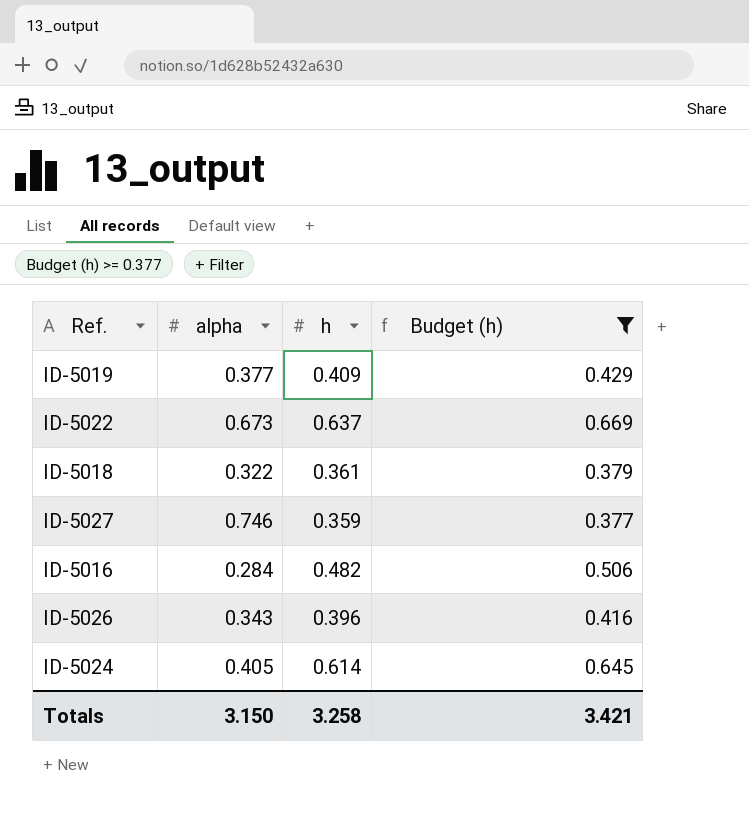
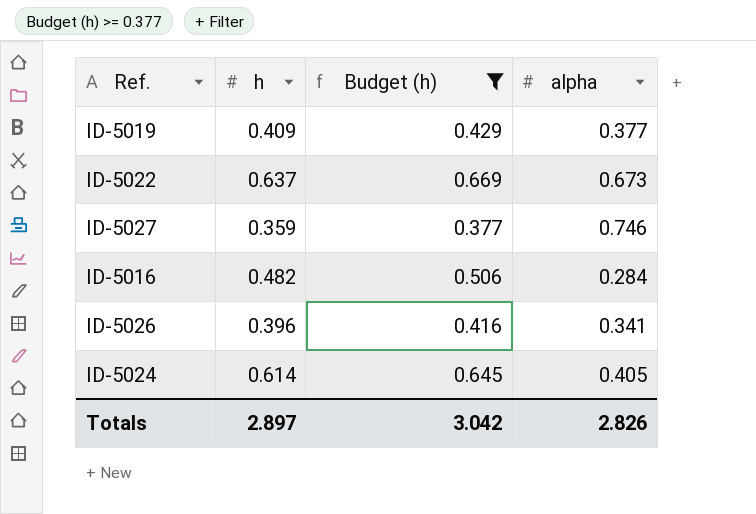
column alpha | position: 2 -> 4
row ID-5018: 0.322 | 0.361 | 0.379 -> none
ID-5026 | alpha: 0.343 -> 0.341
Totals | h: 3.258 -> 2.897
Totals | Budget (h): 3.421 -> 3.042
Totals | alpha: 3.150 -> 2.826

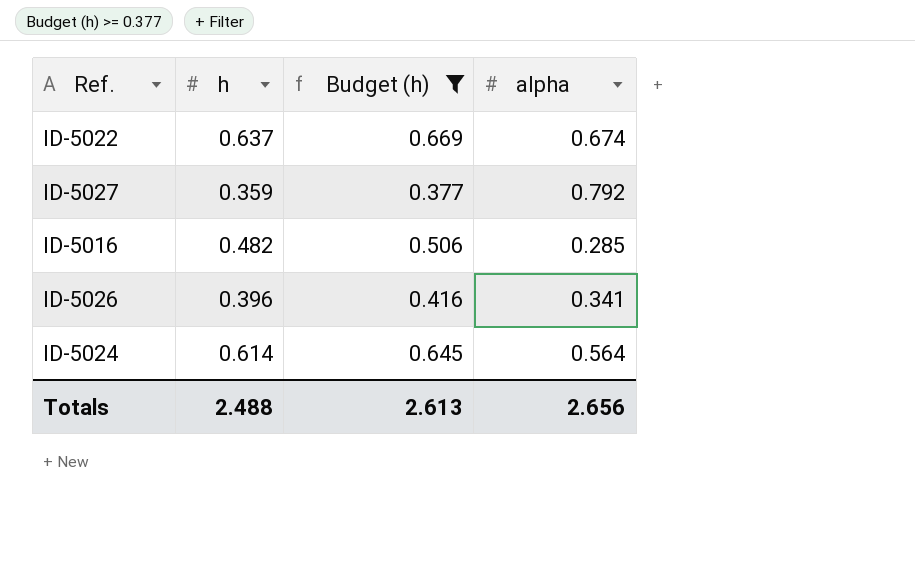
row ID-5019: 0.409 | 0.429 | 0.377 -> none
ID-5022 | alpha: 0.673 -> 0.674
ID-5027 | alpha: 0.746 -> 0.792
ID-5016 | alpha: 0.284 -> 0.285
ID-5024 | alpha: 0.405 -> 0.564
Totals | h: 2.897 -> 2.488
Totals | Budget (h): 3.042 -> 2.613
Totals | alpha: 2.826 -> 2.656

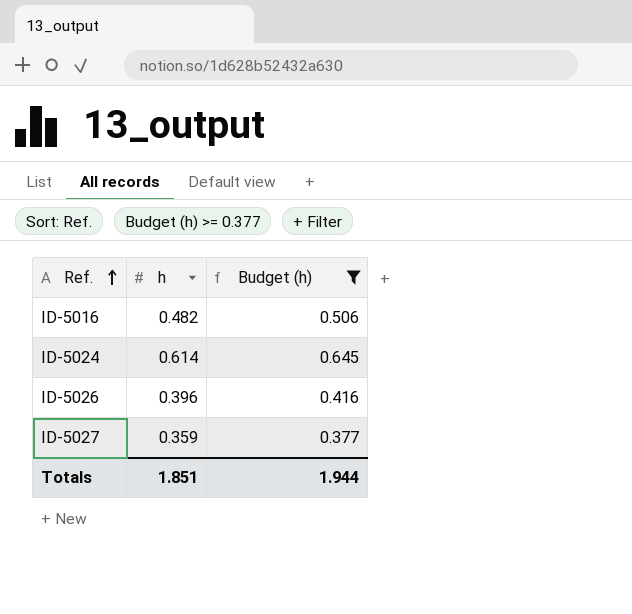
row order: none -> Ref. ascending
column alpha | position: 4 -> none
row ID-5022: 0.637 | 0.669 | 0.674 -> none
Totals | h: 2.488 -> 1.851
Totals | Budget (h): 2.613 -> 1.944

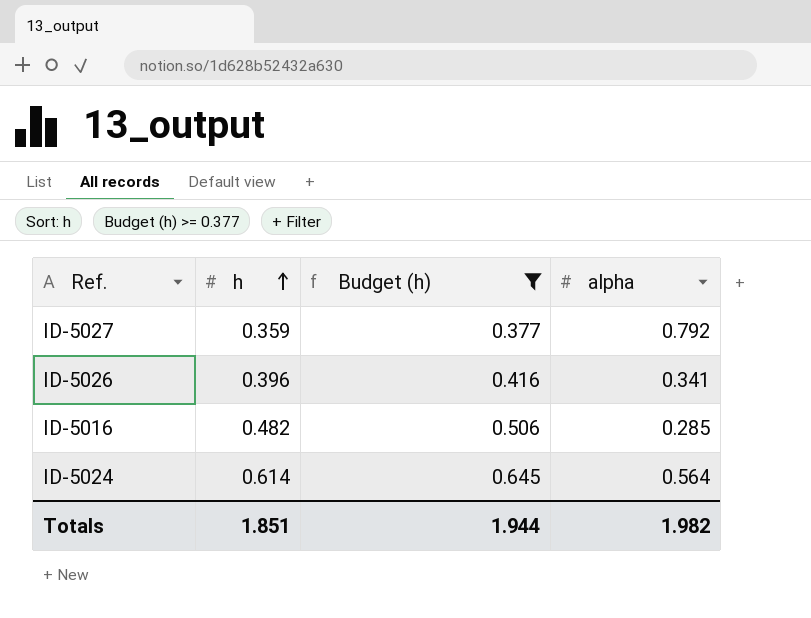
row order: Ref. ascending -> h ascending
column alpha | position: none -> 4

